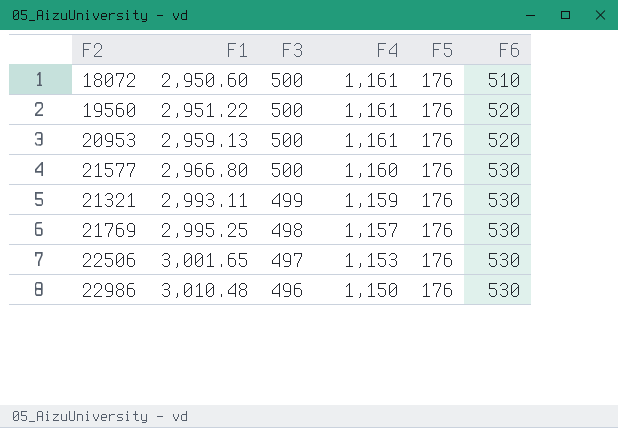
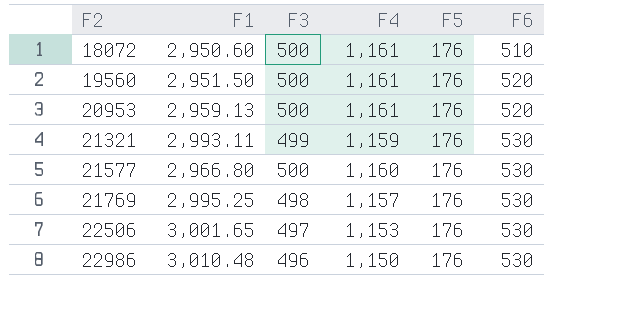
row order: F1 ascending -> F2 ascending
19560 | F1: 2,951.22 -> 2,951.50

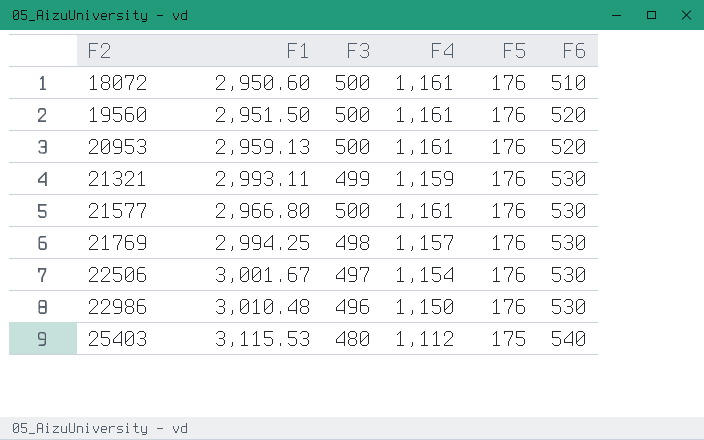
21577 | F4: 1,160 -> 1,161
21769 | F1: 2,995.25 -> 2,994.25
22506 | F1: 3,001.65 -> 3,001.67
22506 | F4: 1,153 -> 1,154
row 25403: none -> 3,115.53 | 480 | 1,112 | 175 | 540

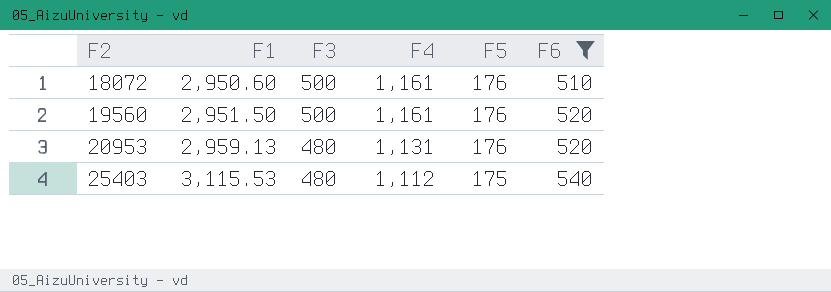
filter: none -> F6 != 530
20953 | F3: 500 -> 480
20953 | F4: 1,161 -> 1,131

